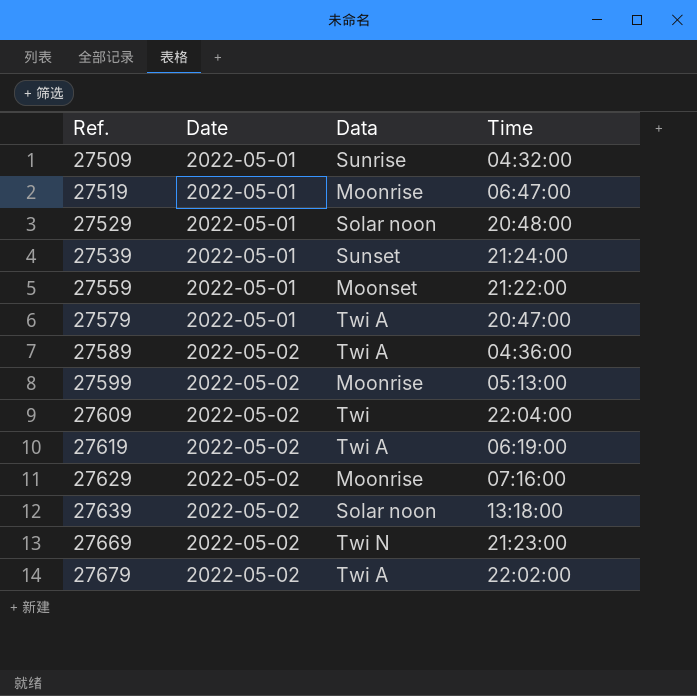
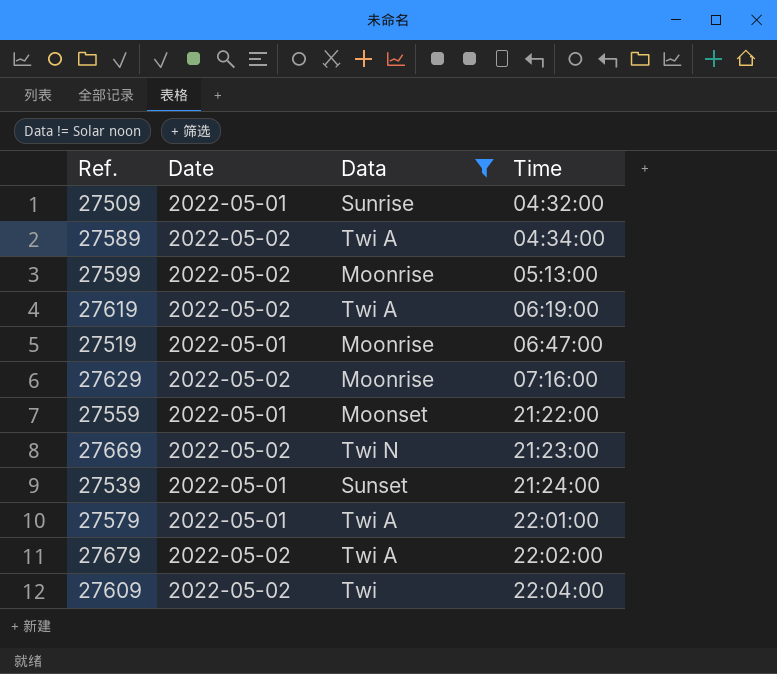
filter: none -> Data != Solar noon
row order: Ref. ascending -> Time ascending
27589 | Time: 04:36:00 -> 04:34:00
27579 | Time: 20:47:00 -> 22:01:00

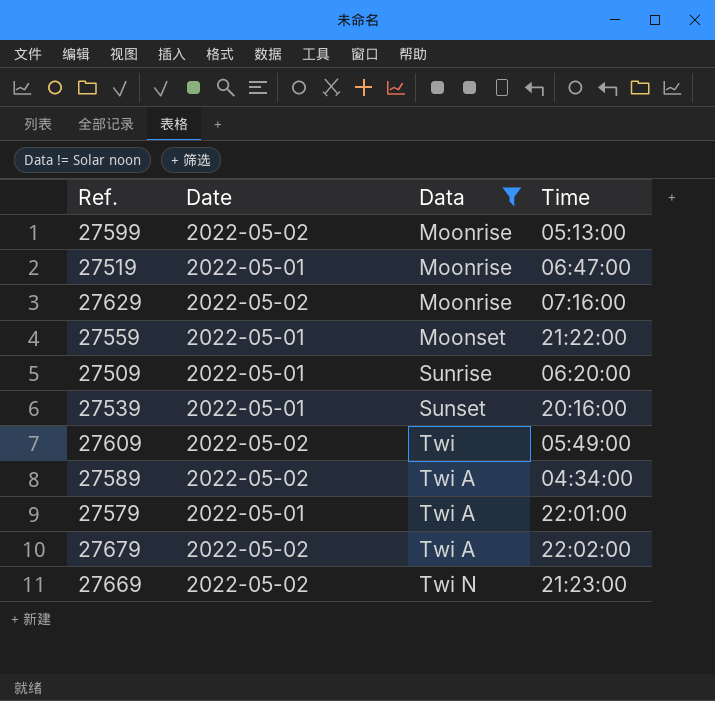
row order: Time ascending -> Data ascending
row 27619: 2022-05-02 | Twi A | 06:19:00 -> none
27509 | Time: 04:32:00 -> 06:20:00
27539 | Time: 21:24:00 -> 20:16:00
27609 | Time: 22:04:00 -> 05:49:00

